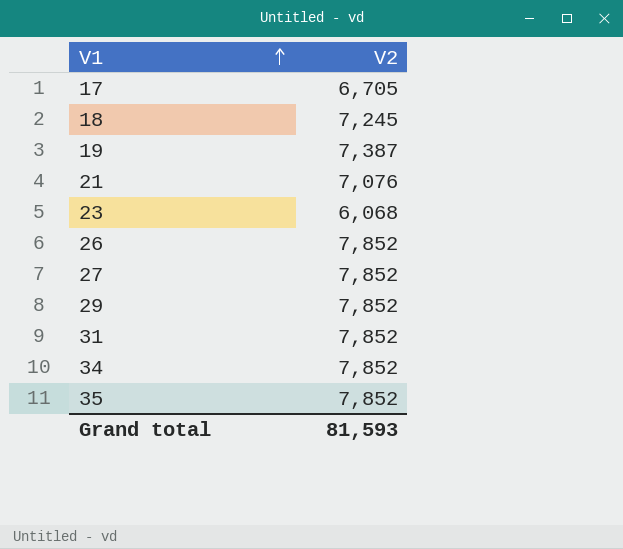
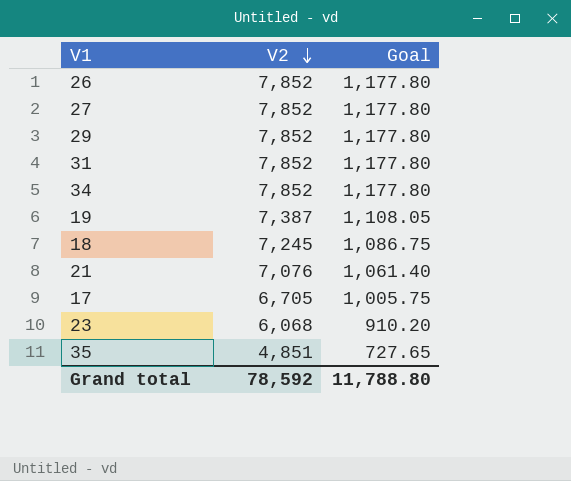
row order: V1 ascending -> V2 descending
column Goal | formula: none -> [V2] * 0.15
35 | V2: 7,852 -> 4,851
Grand total | V2: 81,593 -> 78,592

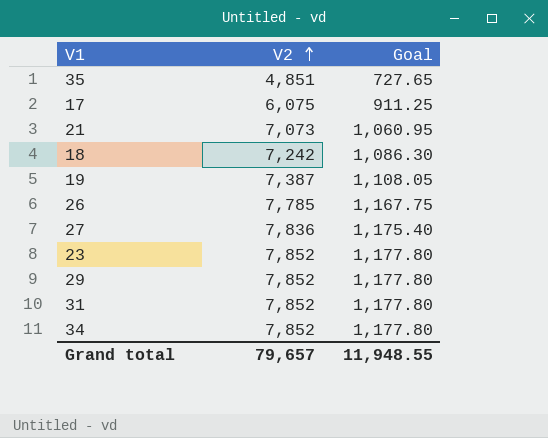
row order: V2 descending -> V2 ascending
17 | V2: 6,705 -> 6,075
17 | Goal: 1,005.75 -> 911.25
21 | V2: 7,076 -> 7,073
21 | Goal: 1,061.40 -> 1,060.95
18 | V2: 7,245 -> 7,242
18 | Goal: 1,086.75 -> 1,086.30
26 | V2: 7,852 -> 7,785
26 | Goal: 1,177.80 -> 1,167.75
27 | V2: 7,852 -> 7,836
27 | Goal: 1,177.80 -> 1,175.40
23 | V2: 6,068 -> 7,852
23 | Goal: 910.20 -> 1,177.80
Grand total | V2: 78,592 -> 79,657
Grand total | Goal: 11,788.80 -> 11,948.55

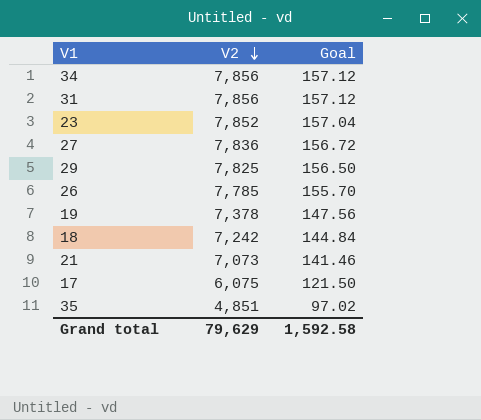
row order: V2 ascending -> V2 descending
column Goal | formula: [V2] * 0.15 -> [V2] * 0.02
34 | V2: 7,852 -> 7,856
31 | V2: 7,852 -> 7,856
29 | V2: 7,852 -> 7,825
19 | V2: 7,387 -> 7,378
Grand total | V2: 79,657 -> 79,629
Grand total | Goal: 11,948.55 -> 1,592.58

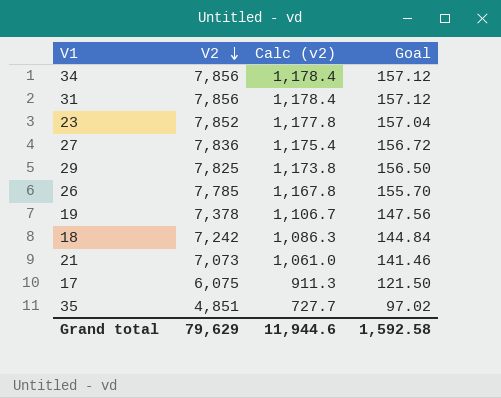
column Calc (v2) | formula: none -> [V2] * 0.15

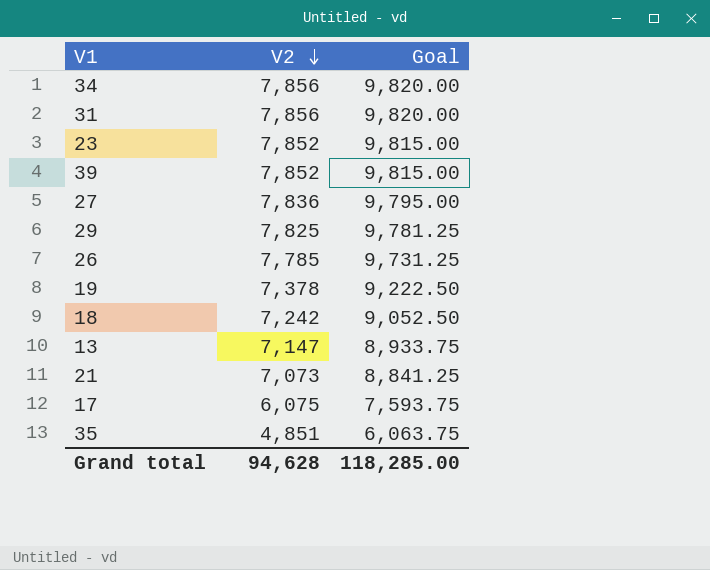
column Calc (v2) | formula: [V2] * 0.15 -> none
column Goal | formula: [V2] * 0.02 -> [V2] * 1.25
row 39: none -> 7,852 | 9,815.00
row 13: none -> 7,147 | 8,933.75
Grand total | V2: 79,629 -> 94,628
Grand total | Goal: 1,592.58 -> 118,285.00

